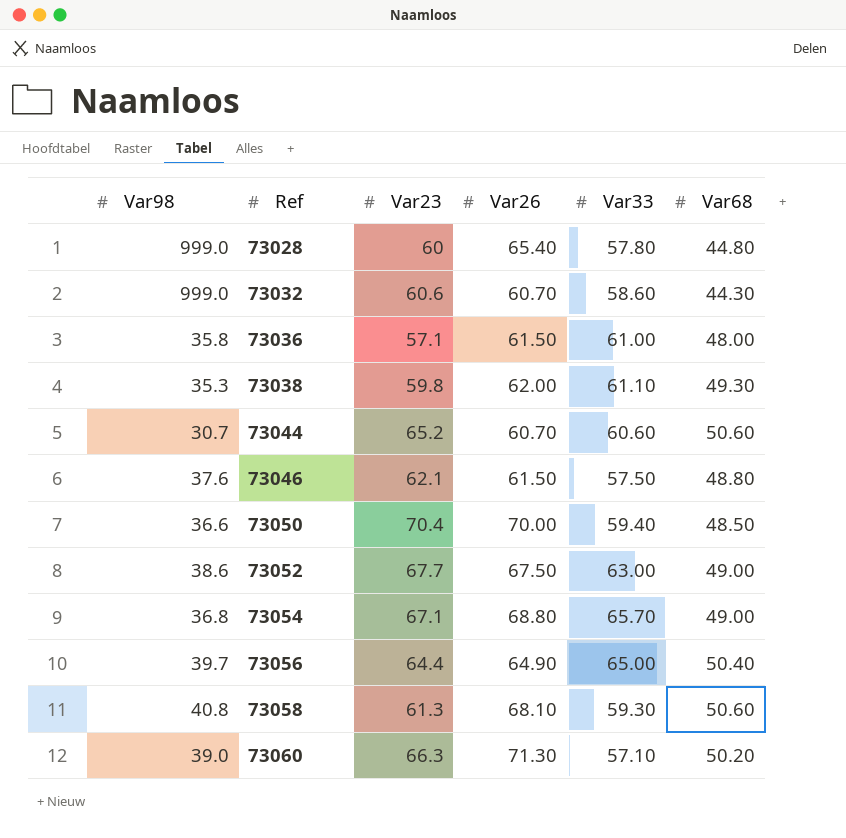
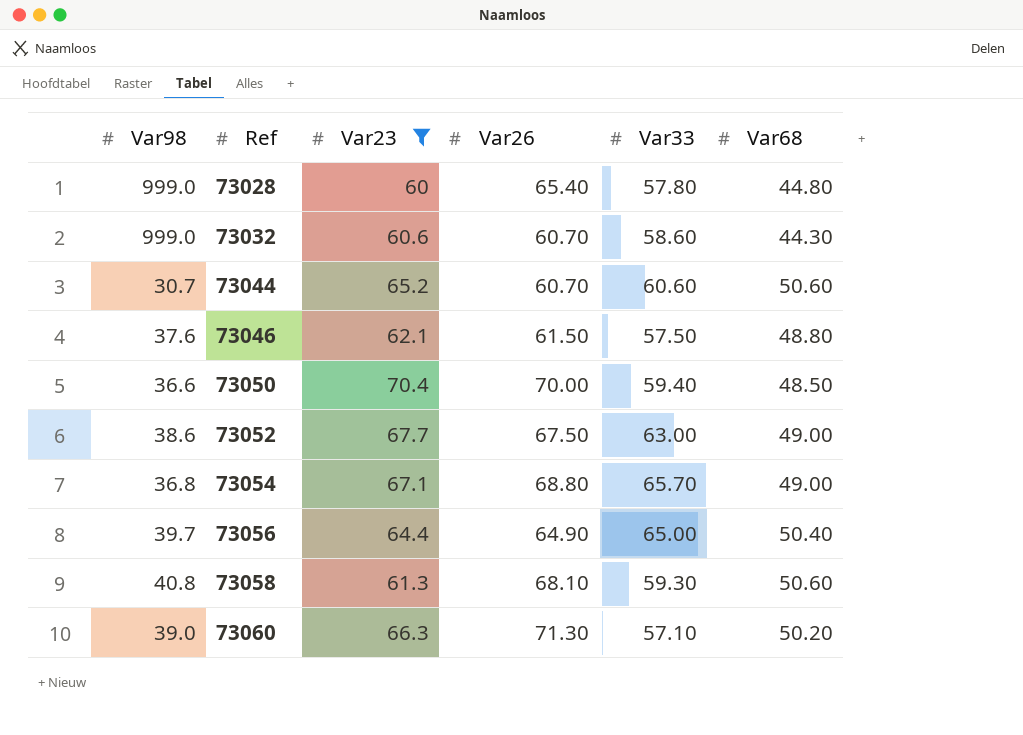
filter: none -> Var23 >= 60

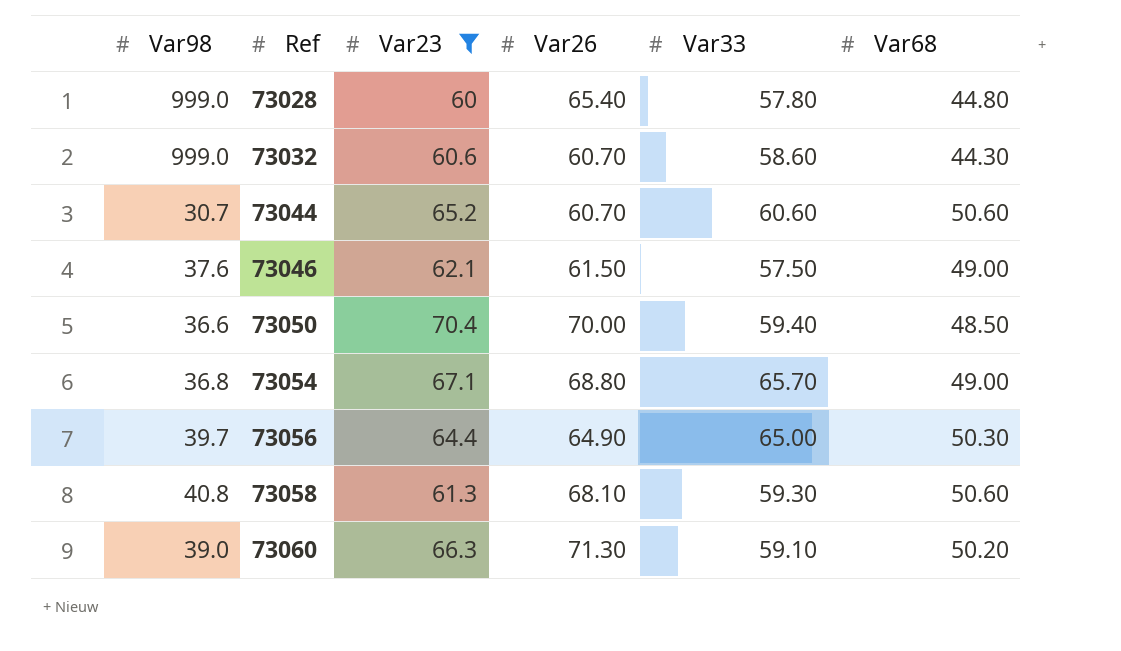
row 73052: 38.6 | 67.7 | 67.50 | 63.00 | 49.00 -> none
73046 | Var68: 48.80 -> 49.00
73056 | Var68: 50.40 -> 50.30
73060 | Var33: 57.10 -> 59.10

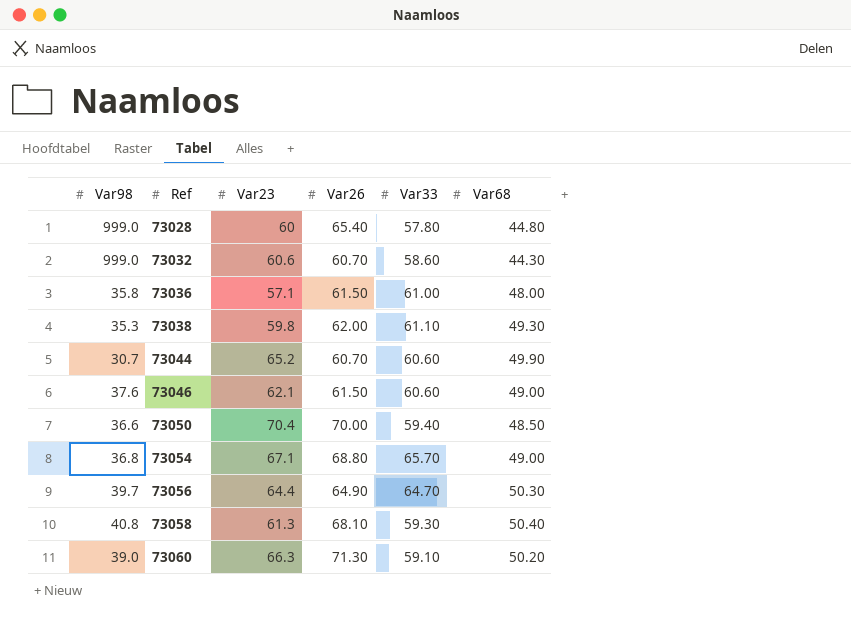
filter: Var23 >= 60 -> none
73044 | Var68: 50.60 -> 49.90
73046 | Var33: 57.50 -> 60.60
73056 | Var33: 65.00 -> 64.70
73058 | Var68: 50.60 -> 50.40

